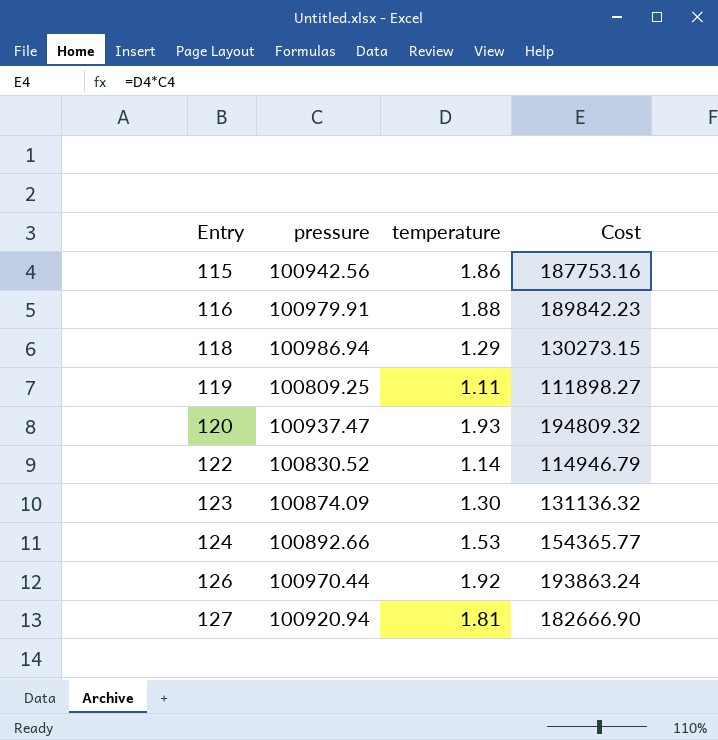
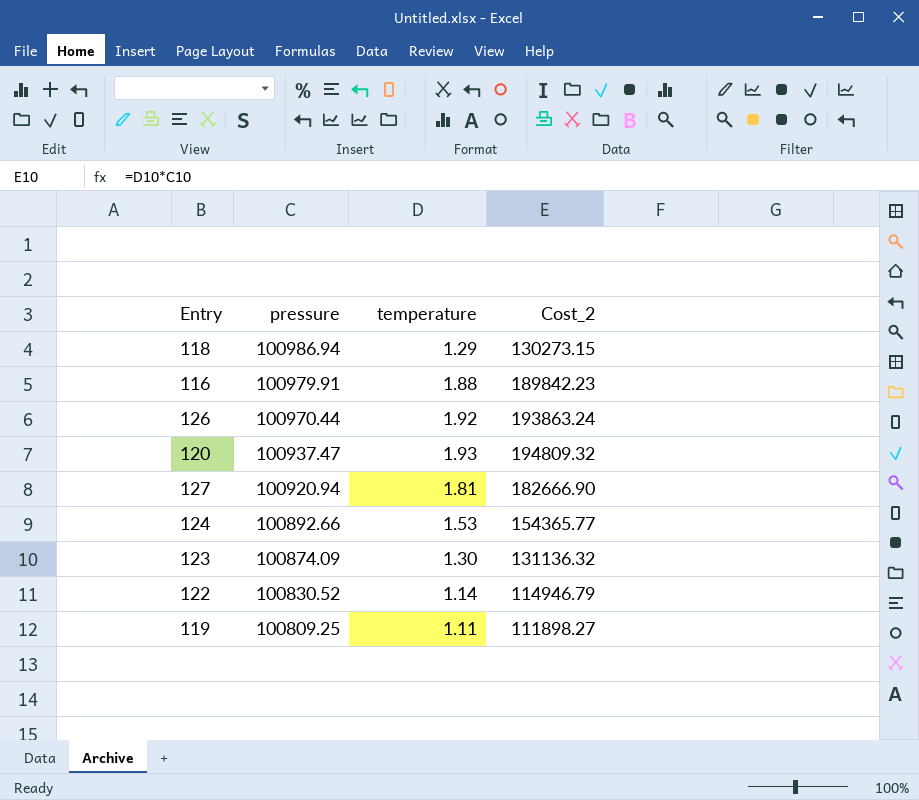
row order: Entry ascending -> pressure descending
column name: Cost -> Cost_2
row 115: 100942.56 | 1.86 | 187753.16 -> none

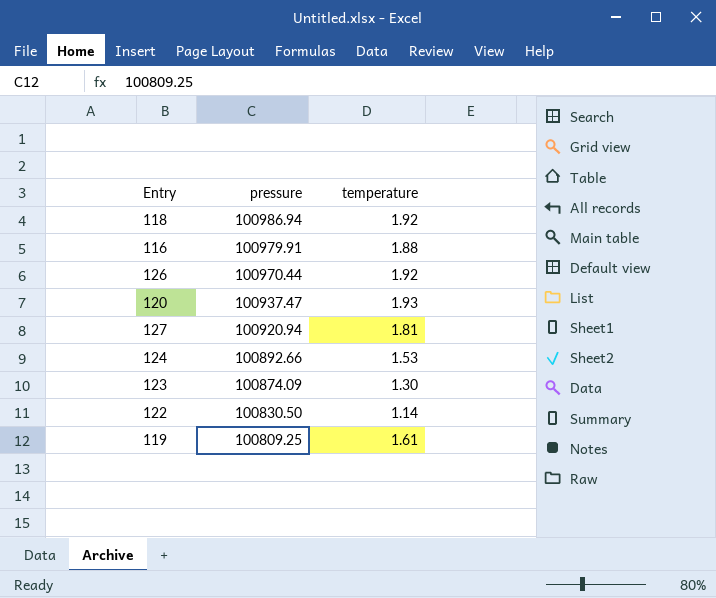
column Cost_2 | formula: [pressure] * [temperature] -> none
118 | temperature: 1.29 -> 1.92
122 | pressure: 100830.52 -> 100830.50
119 | temperature: 1.11 -> 1.61

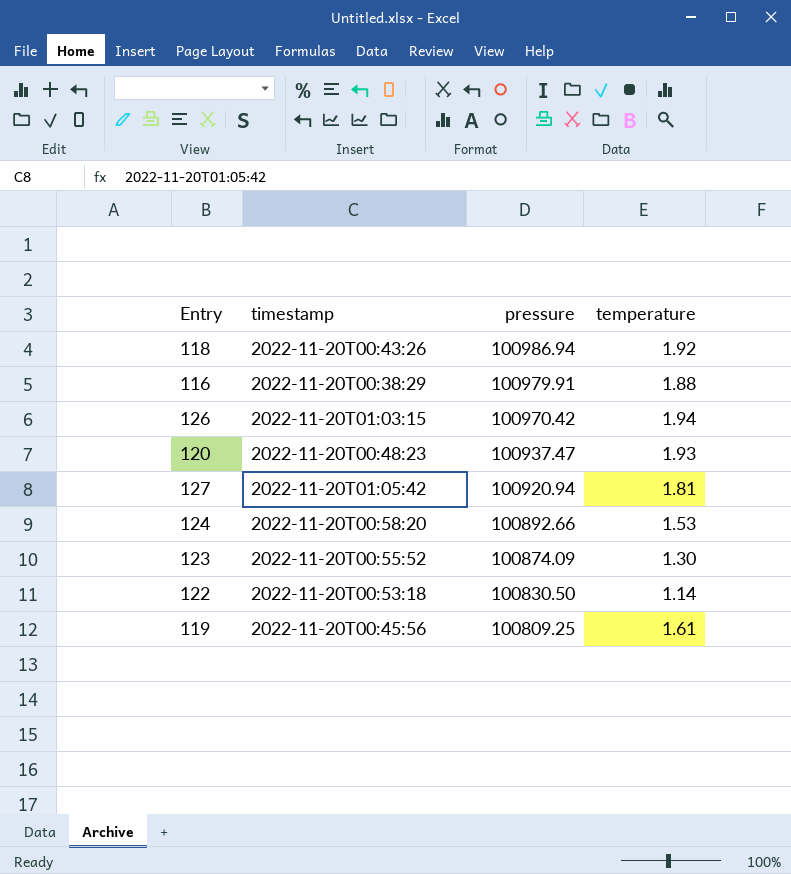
column timestamp | position: none -> 2
126 | pressure: 100970.44 -> 100970.42
126 | temperature: 1.92 -> 1.94

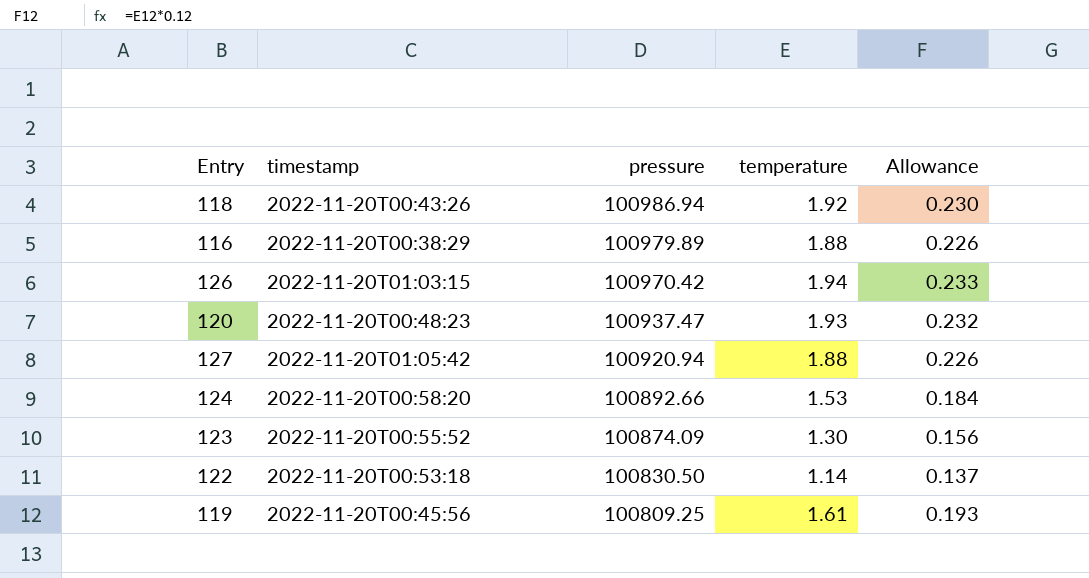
column Allowance | formula: none -> [temperature] * 0.12
116 | pressure: 100979.91 -> 100979.89
127 | temperature: 1.81 -> 1.88

